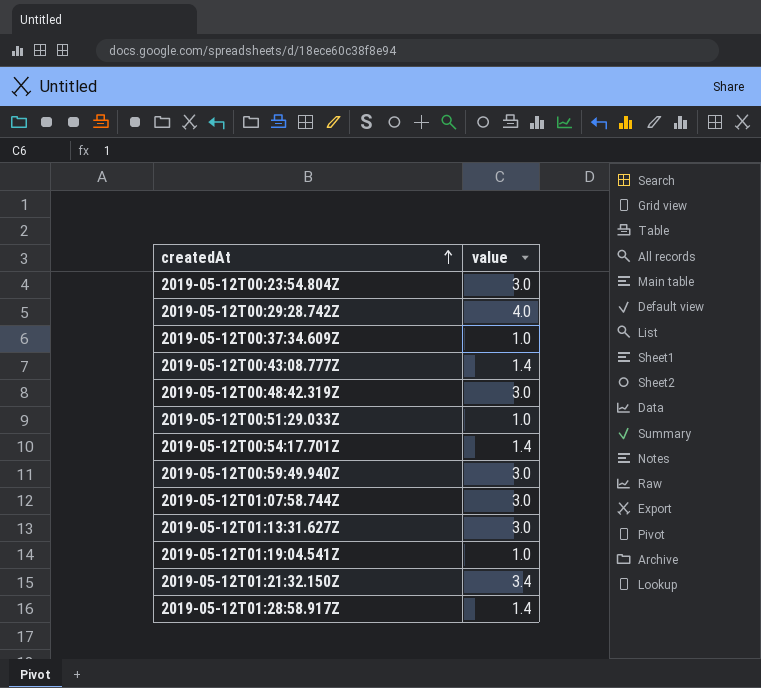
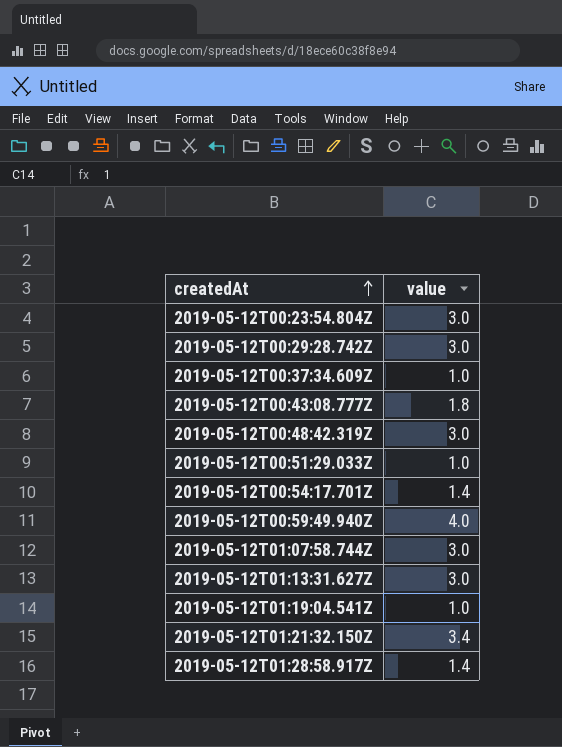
2019-05-12T00:29:28.742Z | value: 4.0 -> 3.0
2019-05-12T00:43:08.777Z | value: 1.4 -> 1.8
2019-05-12T00:59:49.940Z | value: 3.0 -> 4.0

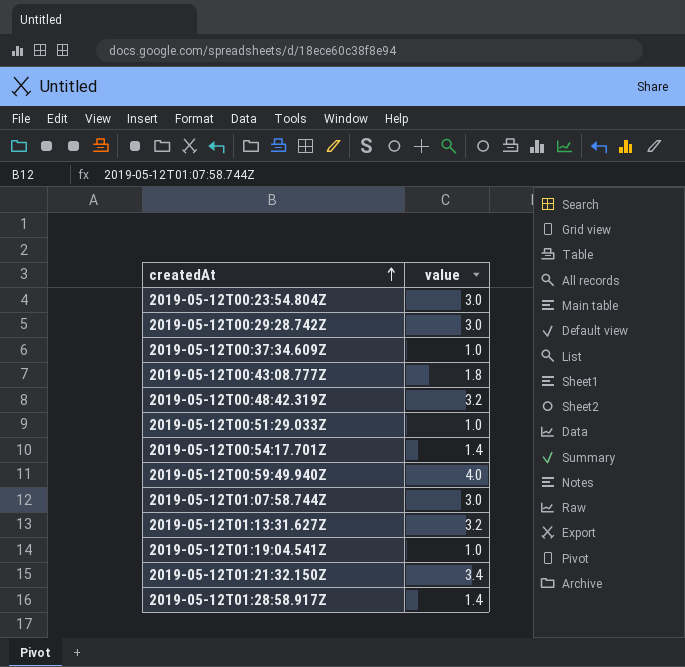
2019-05-12T00:48:42.319Z | value: 3.0 -> 3.2
2019-05-12T01:13:31.627Z | value: 3.0 -> 3.2

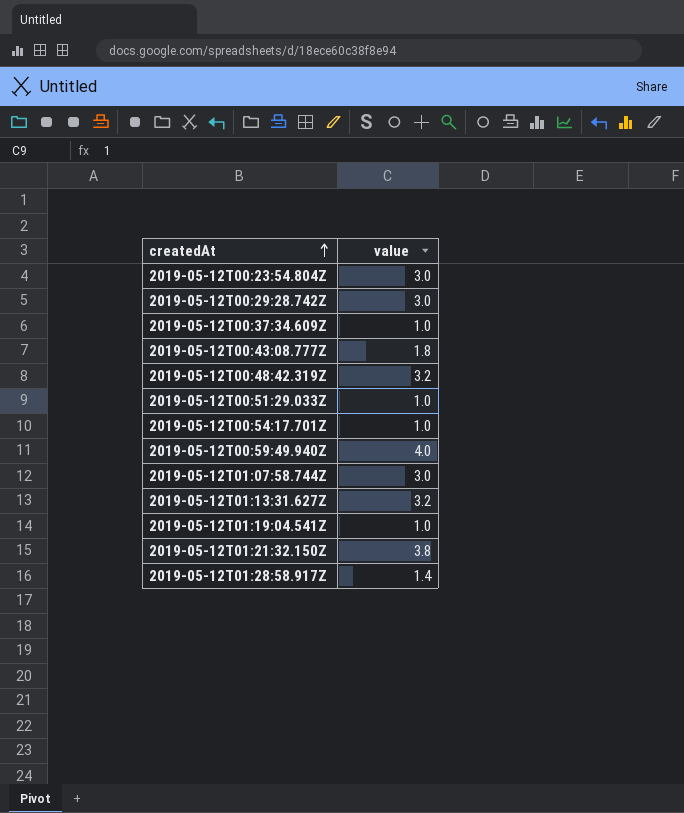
2019-05-12T00:54:17.701Z | value: 1.4 -> 1.0
2019-05-12T01:21:32.150Z | value: 3.4 -> 3.8

